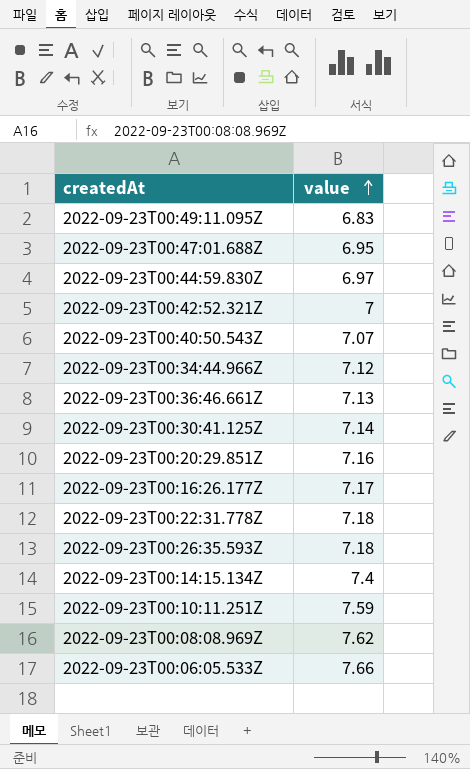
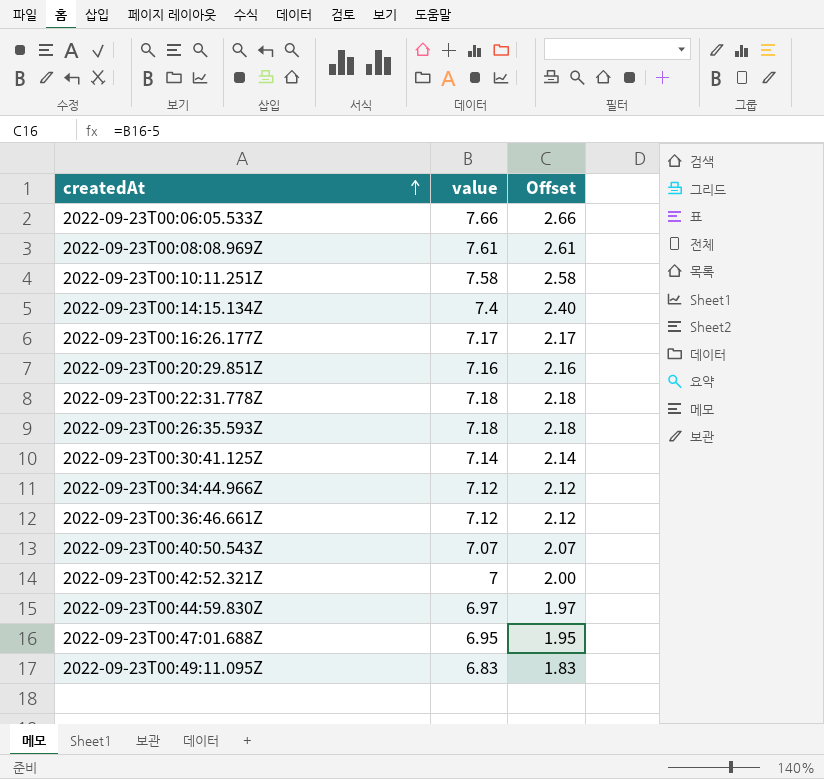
row order: value ascending -> createdAt ascending
column Offset | formula: none -> [value] - 5
2022-09-23T00:08:08.969Z | value: 7.62 -> 7.61
2022-09-23T00:10:11.251Z | value: 7.59 -> 7.58
2022-09-23T00:36:46.661Z | value: 7.13 -> 7.12

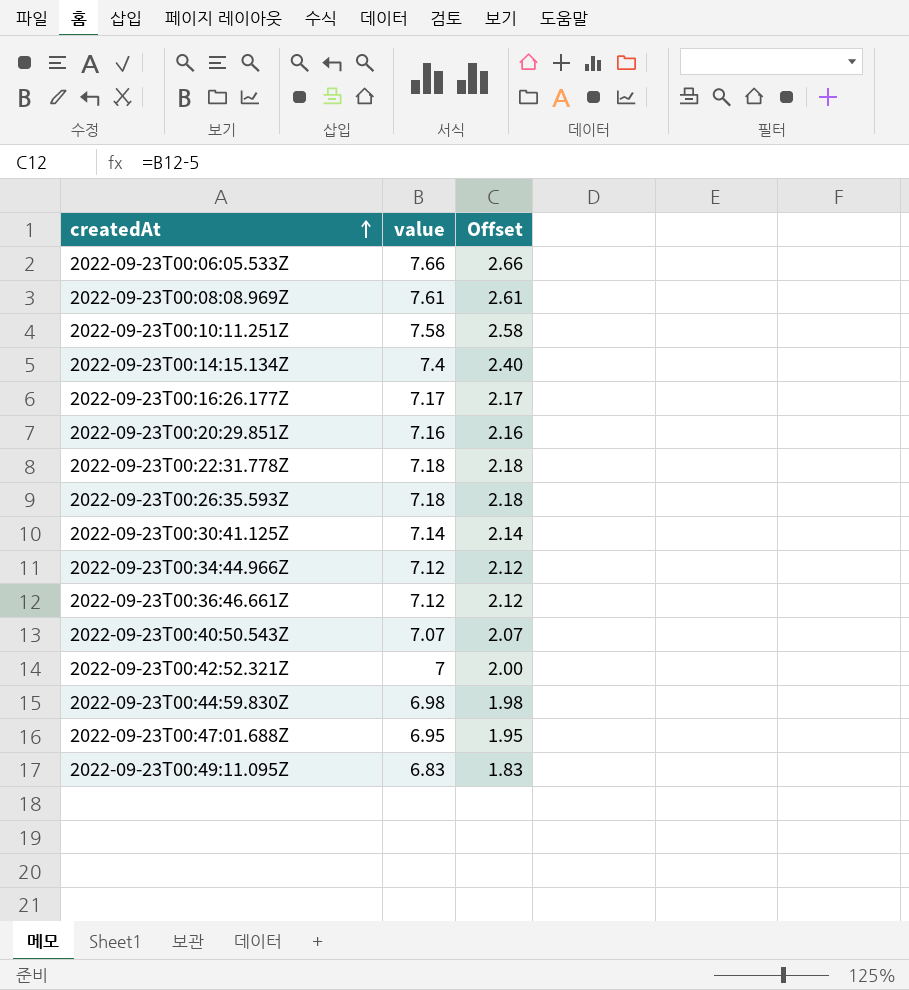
2022-09-23T00:44:59.830Z | value: 6.97 -> 6.98
2022-09-23T00:44:59.830Z | Offset: 1.97 -> 1.98

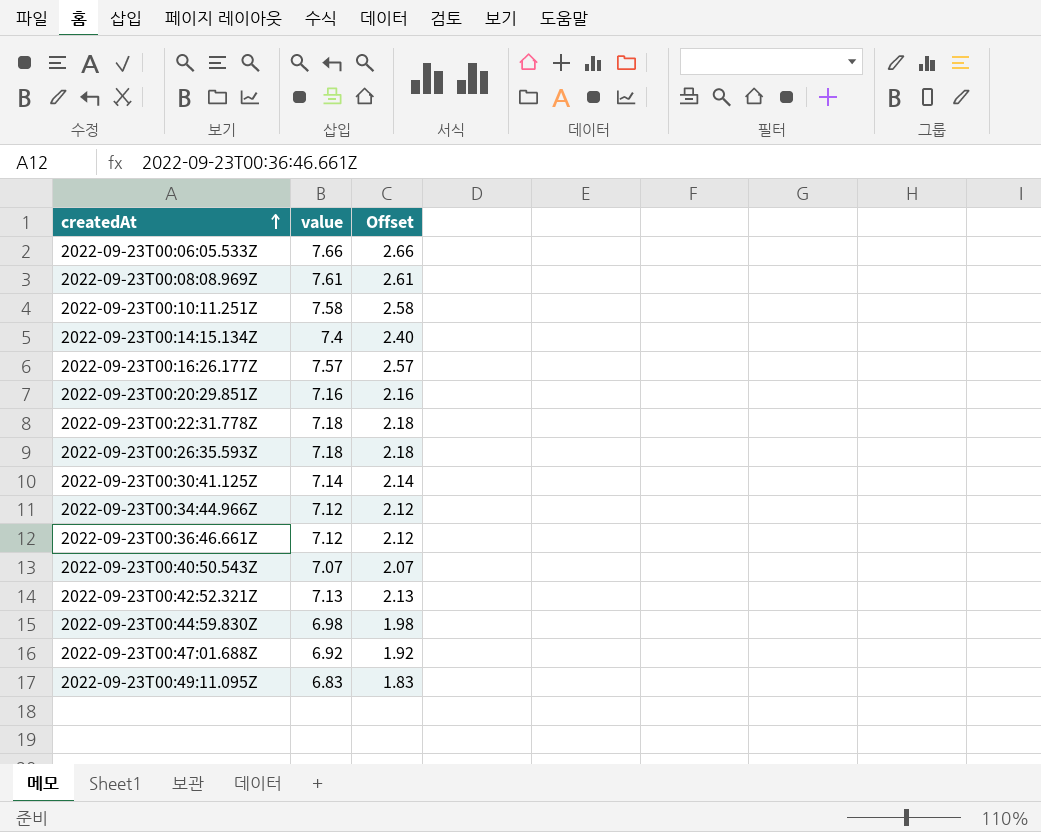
2022-09-23T00:16:26.177Z | value: 7.17 -> 7.57
2022-09-23T00:16:26.177Z | Offset: 2.17 -> 2.57
2022-09-23T00:42:52.321Z | value: 7 -> 7.13
2022-09-23T00:42:52.321Z | Offset: 2.00 -> 2.13
2022-09-23T00:47:01.688Z | value: 6.95 -> 6.92
2022-09-23T00:47:01.688Z | Offset: 1.95 -> 1.92

